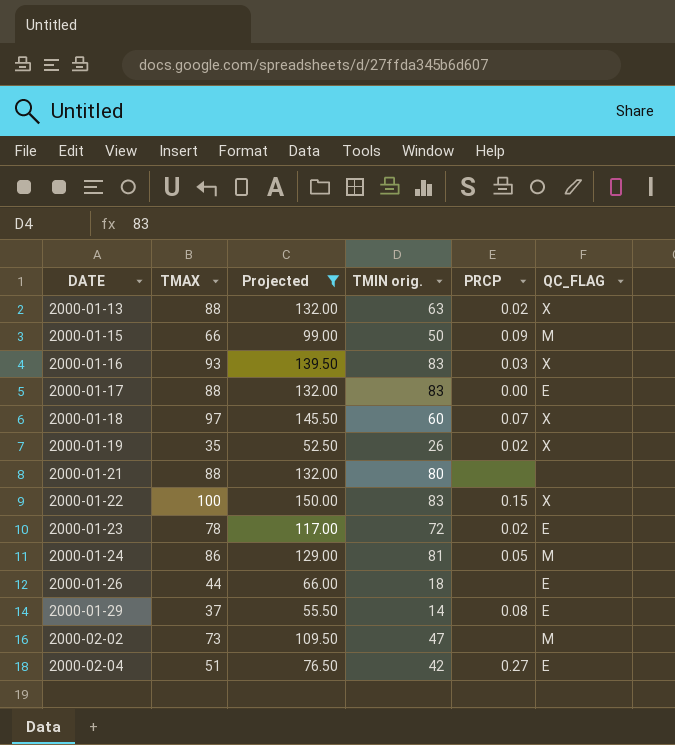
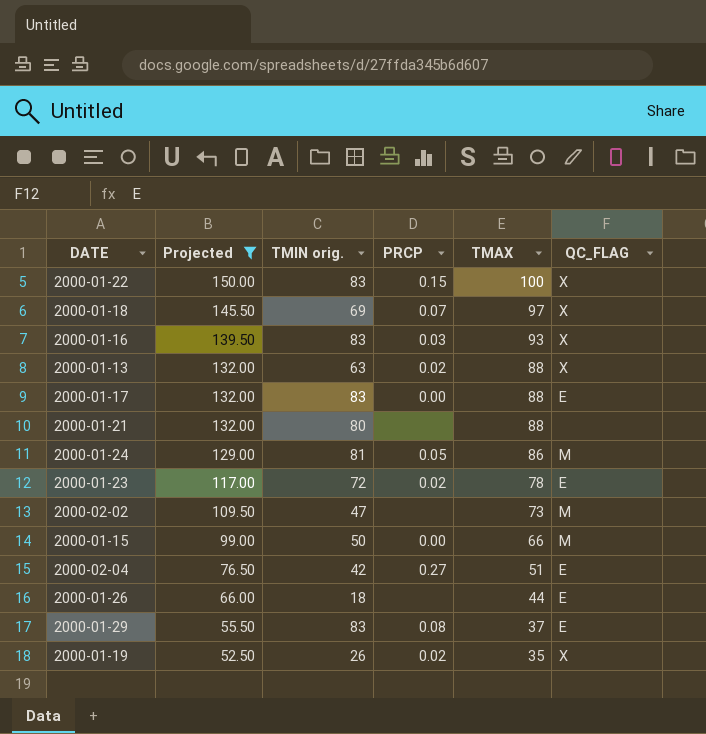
row order: DATE ascending -> Projected descending
column TMAX | position: 2 -> 5
2000-01-18 | TMIN orig.: 60 -> 69
2000-01-15 | PRCP: 0.09 -> 0.00
2000-01-29 | TMIN orig.: 14 -> 83

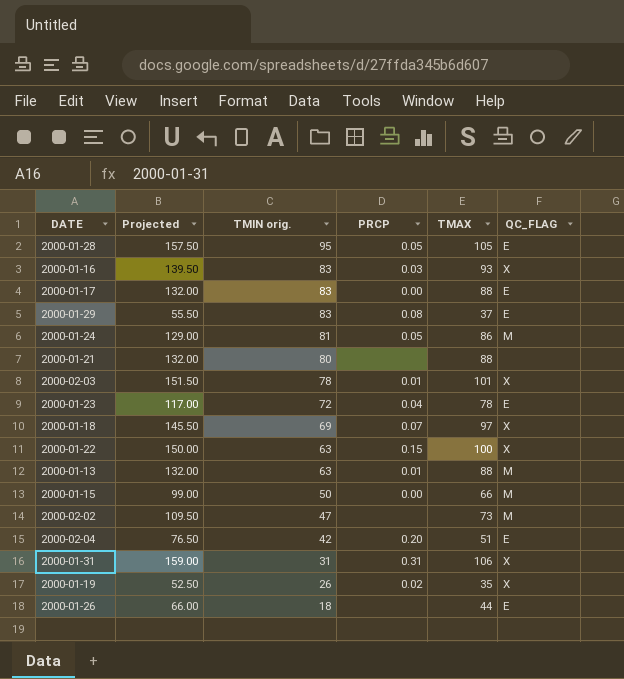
filter: Projected <= 150.00 -> none
row order: Projected descending -> TMIN orig. descending
2000-01-23 | PRCP: 0.02 -> 0.04
2000-01-22 | TMIN orig.: 83 -> 63
2000-01-13 | PRCP: 0.02 -> 0.01
2000-01-13 | QC_FLAG: X -> M
2000-02-04 | PRCP: 0.27 -> 0.20

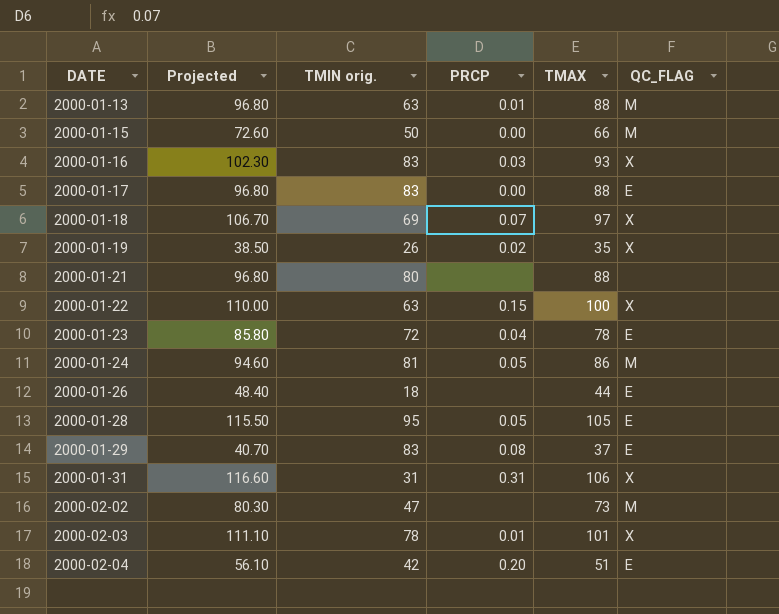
row order: TMIN orig. descending -> DATE ascending
column Projected | formula: [TMAX] * 1.5 -> [TMAX] * 1.1

